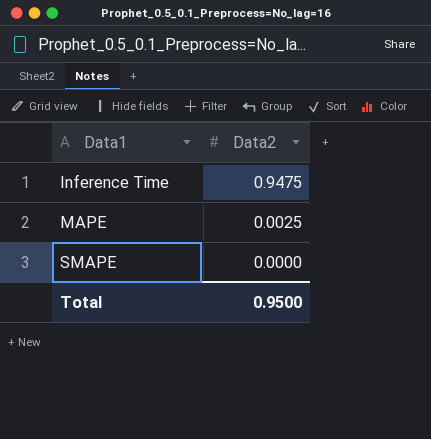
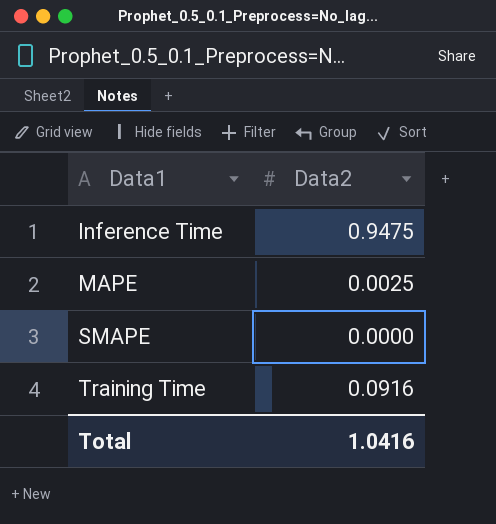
row Training Time: none -> 0.0916
Total | Data2: 0.9500 -> 1.0416

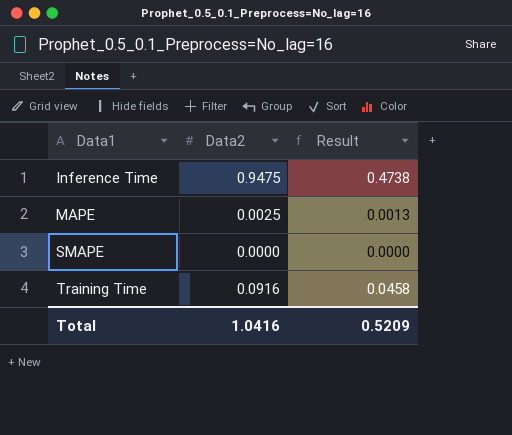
column Result | formula: none -> [Data2] * 0.5

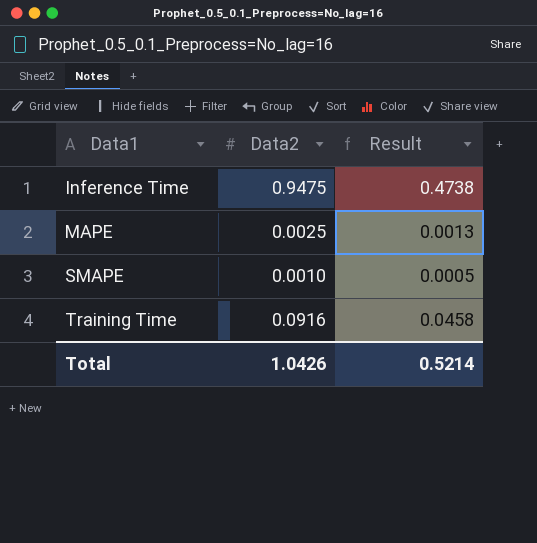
SMAPE | Data2: 0.0000 -> 0.0010
SMAPE | Result: 0.0000 -> 0.0005
Total | Data2: 1.0416 -> 1.0426
Total | Result: 0.5209 -> 0.5214

